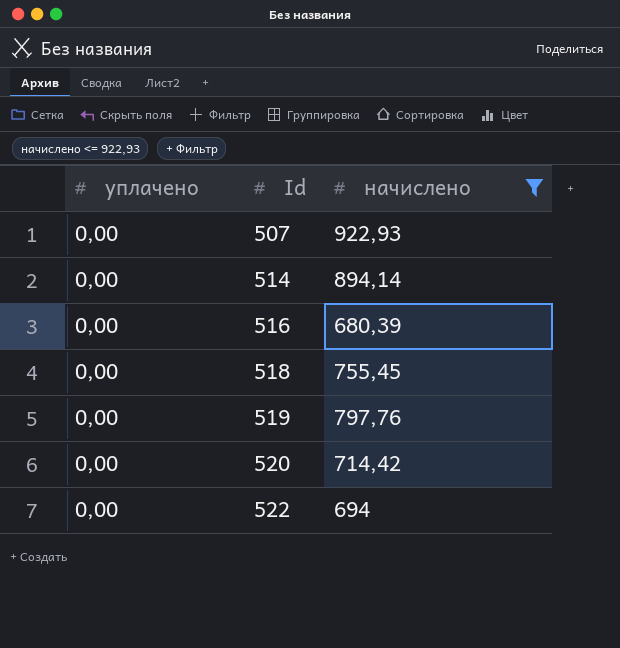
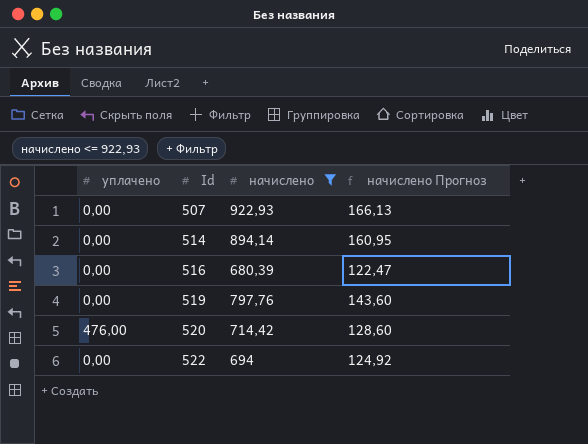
column начислено Прогноз | formula: none -> [начислено] * 0,18
row 518: 0,00 | 755,45 -> none
520 | уплачено: 0,00 -> 476,00

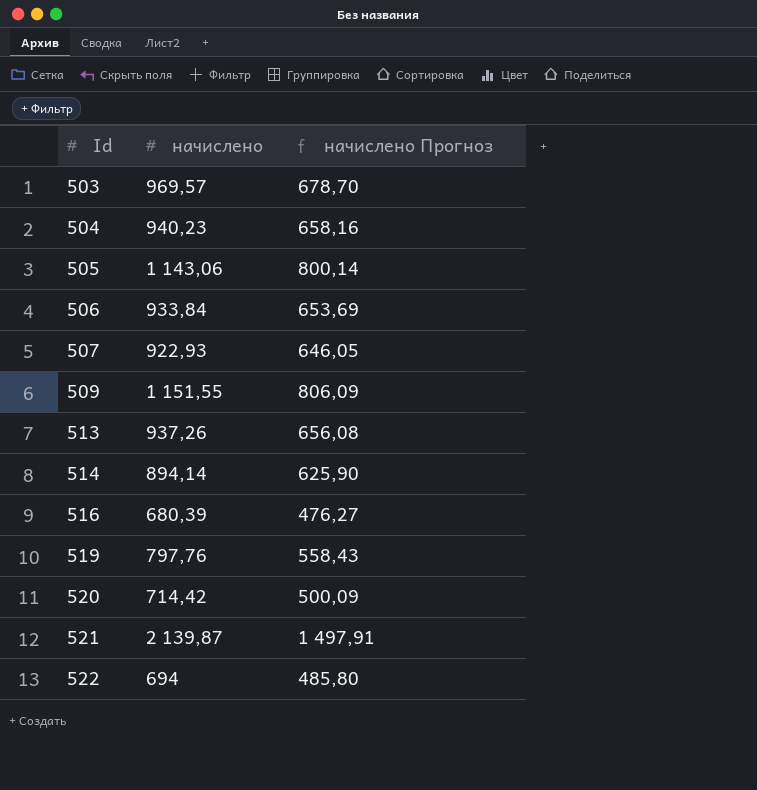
filter: начислено <= 922,93 -> none
column уплачено | position: 1 -> none
column начислено Прогноз | formula: [начислено] * 0,18 -> [начислено] * 0,7

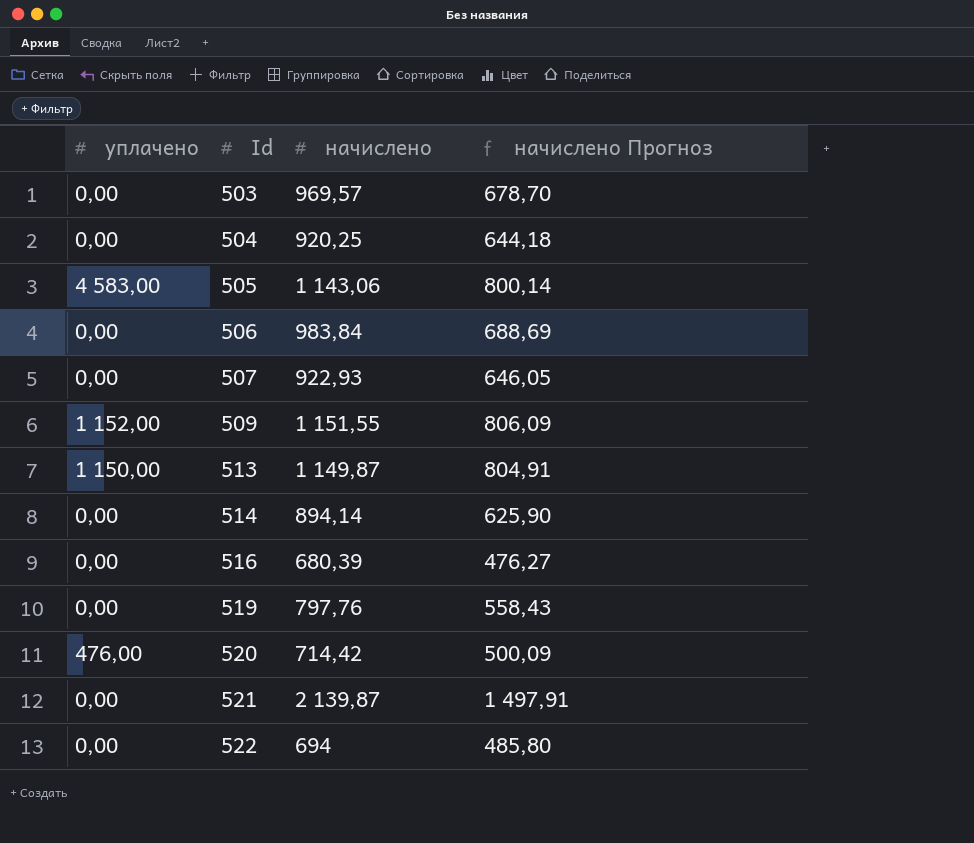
column уплачено | position: none -> 1
504 | начислено: 940,23 -> 920,25
504 | начислено Прогноз: 658,16 -> 644,18
506 | начислено: 933,84 -> 983,84
506 | начислено Прогноз: 653,69 -> 688,69
513 | начислено: 937,26 -> 1 149,87
513 | начислено Прогноз: 656,08 -> 804,91

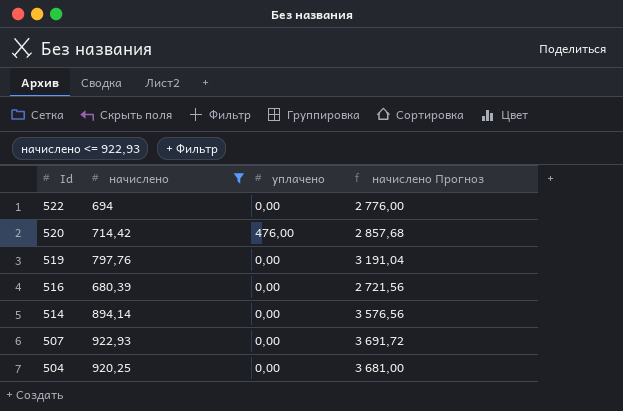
filter: none -> начислено <= 922,93
row order: Id ascending -> Id descending
column уплачено | position: 1 -> 3
column начислено Прогноз | formula: [начислено] * 0,7 -> [начислено] * 4

